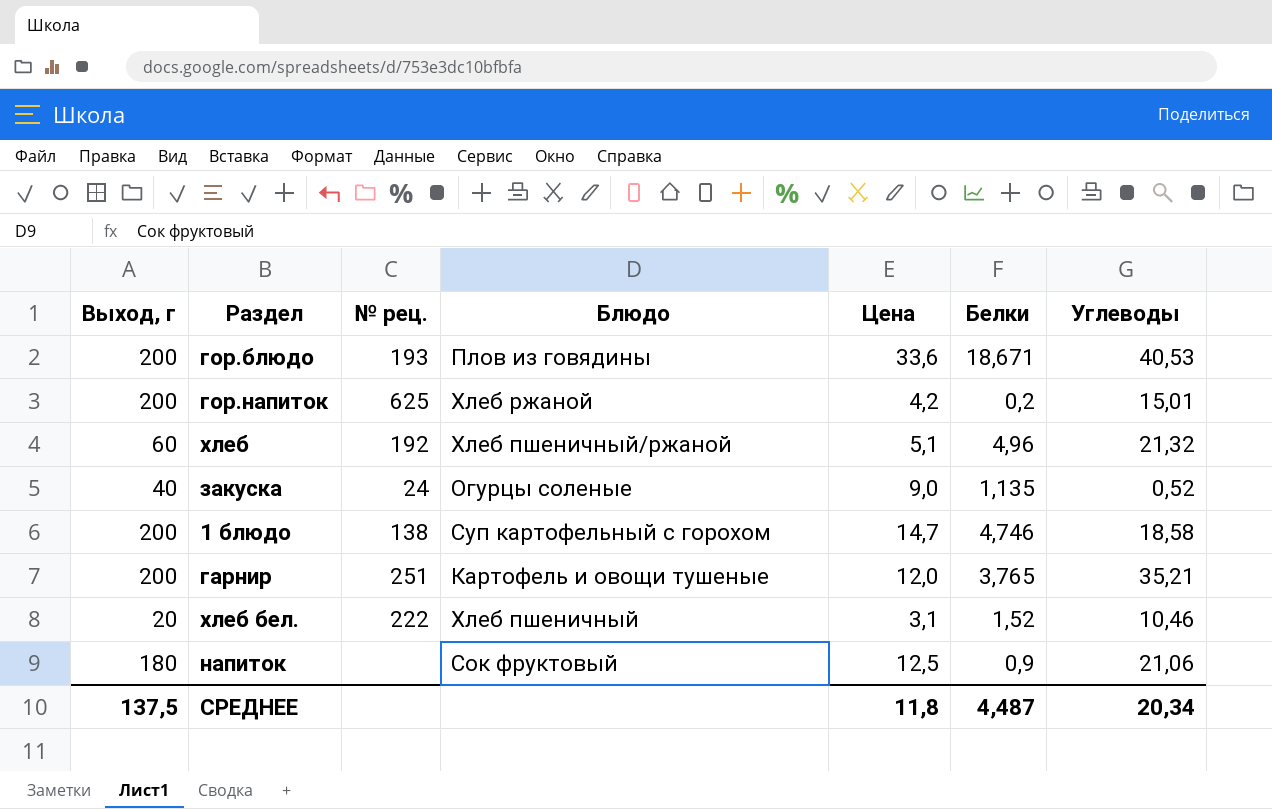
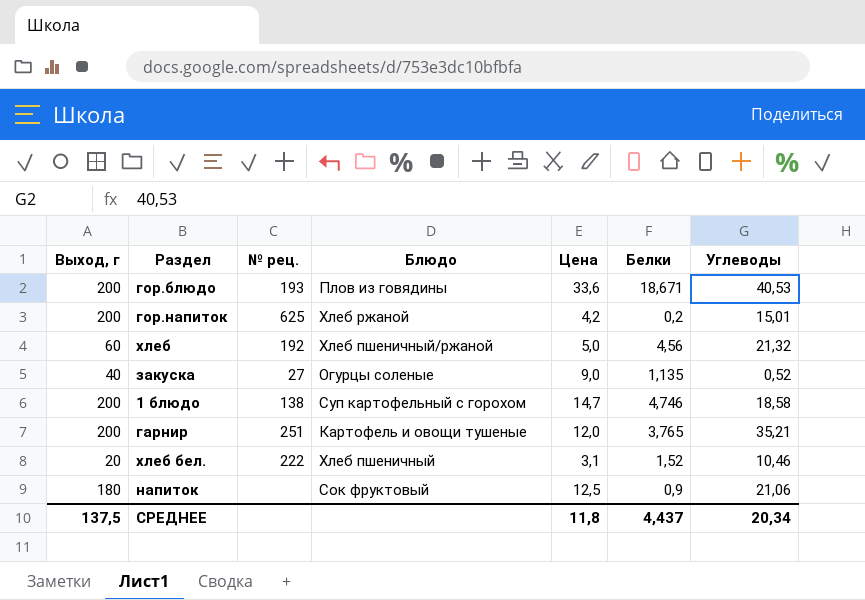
хлеб | Цена: 5,1 -> 5,0
хлеб | Белки: 4,96 -> 4,56
закуска | № рец.: 24 -> 27
СРЕДНЕЕ | Белки: 4,487 -> 4,437

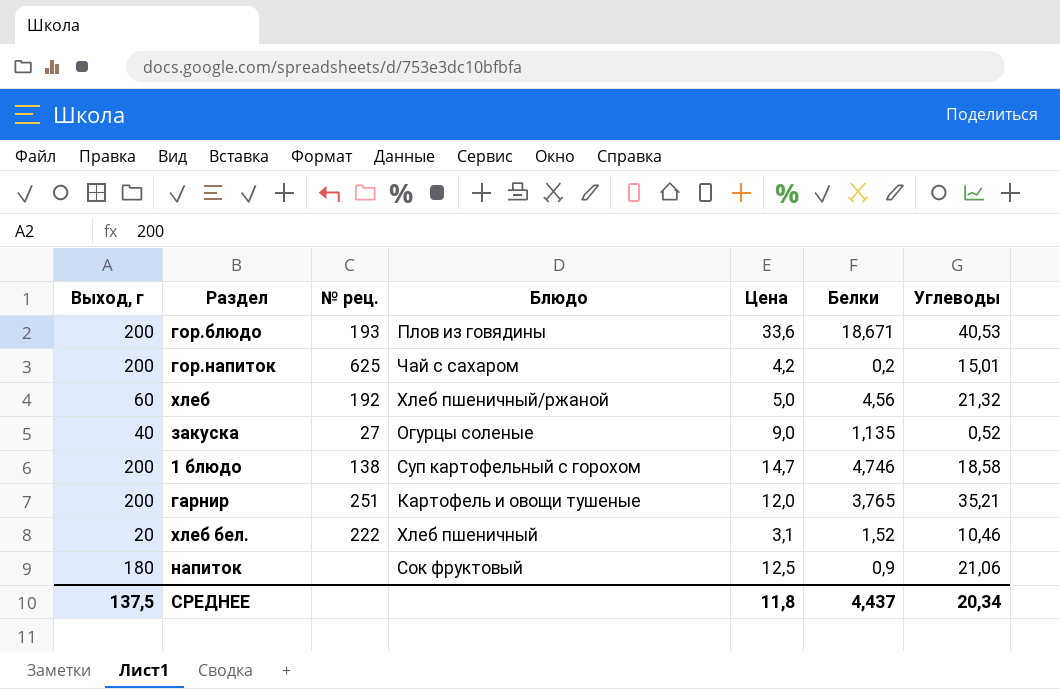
гор.напиток | Блюдо: Хлеб ржаной -> Чай с сахаром

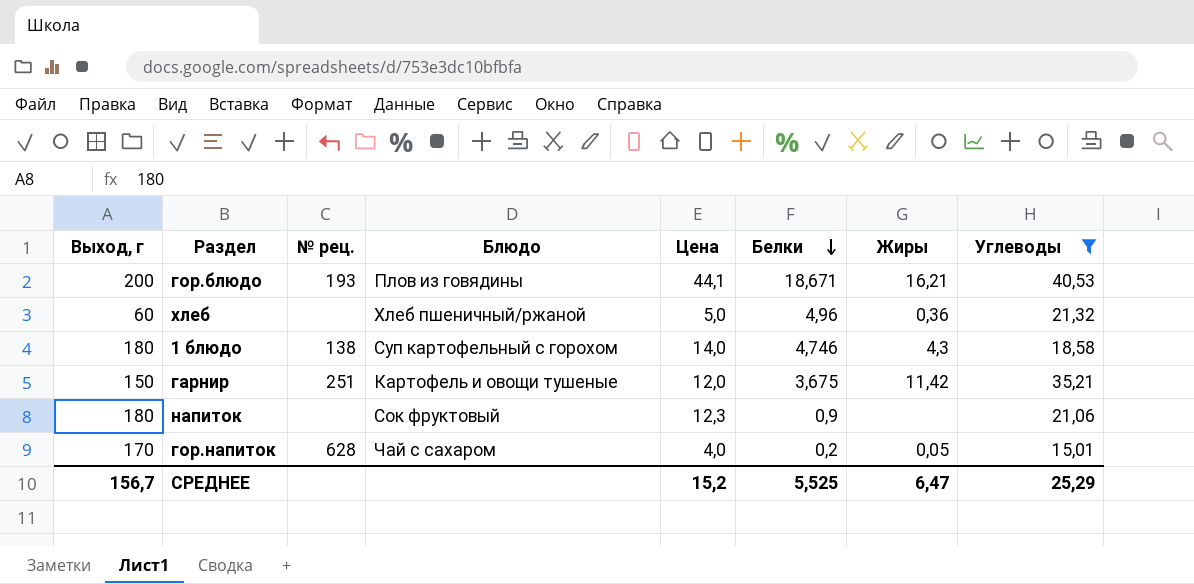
filter: none -> Углеводы >= 15,01
row order: none -> Белки descending
column Жиры | position: none -> 7
гор.блюдо | Цена: 33,6 -> 44,1
хлеб | № рец.: 192 -> none
хлеб | Белки: 4,56 -> 4,96
1 блюдо | Выход, г: 200 -> 180
1 блюдо | Цена: 14,7 -> 14,0
гарнир | Выход, г: 200 -> 150
гарнир | Белки: 3,765 -> 3,675
напиток | Цена: 12,5 -> 12,3
гор.напиток | Выход, г: 200 -> 170
гор.напиток | № рец.: 625 -> 628
гор.напиток | Цена: 4,2 -> 4,0
СРЕДНЕЕ | Выход, г: 137,5 -> 156,7
СРЕДНЕЕ | Цена: 11,8 -> 15,2
СРЕДНЕЕ | Белки: 4,437 -> 5,525
СРЕДНЕЕ | Углеводы: 20,34 -> 25,29

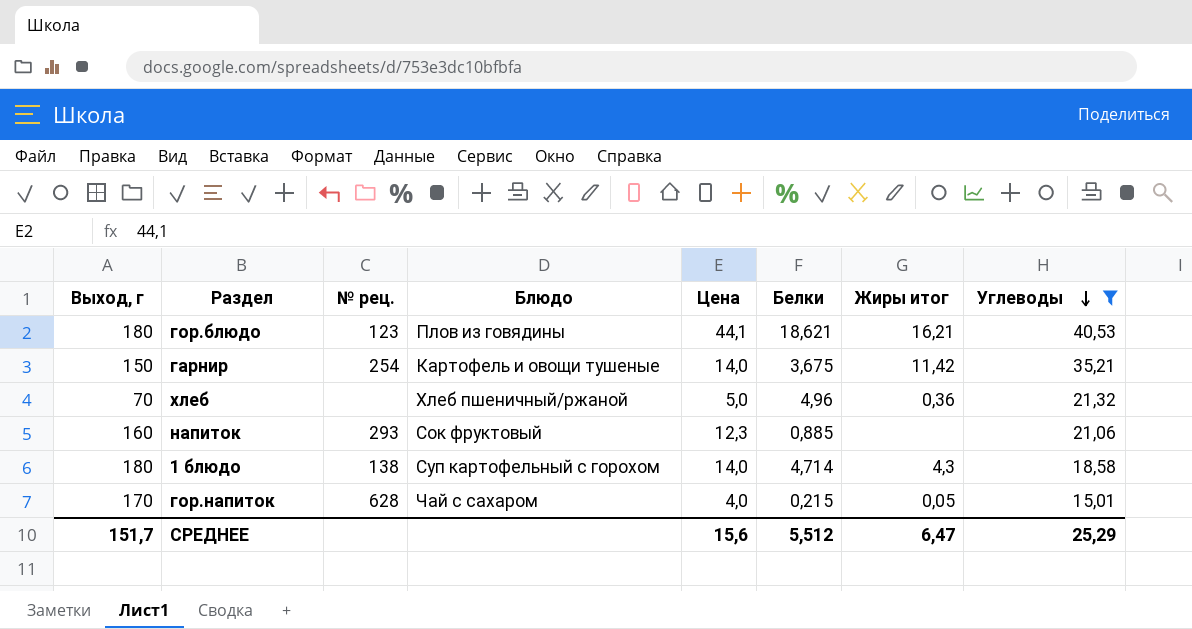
row order: Белки descending -> Углеводы descending
column name: Жиры -> Жиры итог
гор.блюдо | Выход, г: 200 -> 180
гор.блюдо | № рец.: 193 -> 123
гор.блюдо | Белки: 18,671 -> 18,621
гарнир | № рец.: 251 -> 254
гарнир | Цена: 12,0 -> 14,0
хлеб | Выход, г: 60 -> 70
напиток | Выход, г: 180 -> 160
напиток | № рец.: none -> 293
напиток | Белки: 0,9 -> 0,885
1 блюдо | Белки: 4,746 -> 4,714
гор.напиток | Белки: 0,2 -> 0,215
СРЕДНЕЕ | Выход, г: 156,7 -> 151,7
СРЕДНЕЕ | Цена: 15,2 -> 15,6
СРЕДНЕЕ | Белки: 5,525 -> 5,512

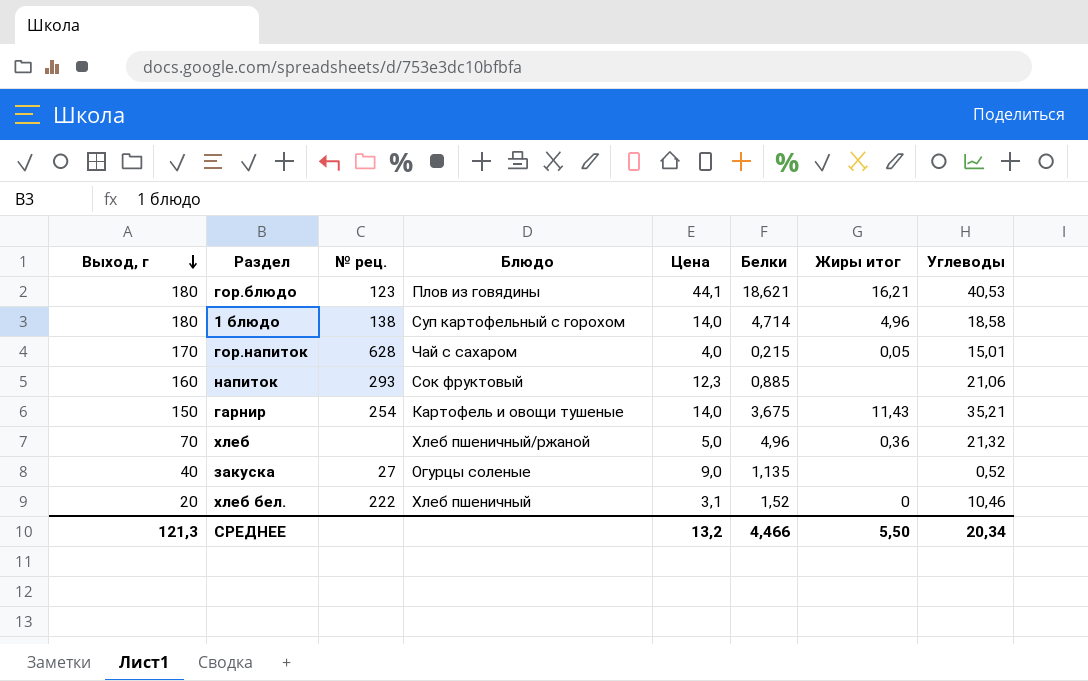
filter: Углеводы >= 15,01 -> none
row order: Углеводы descending -> Выход, г descending
1 блюдо | Жиры итог: 4,3 -> 4,96
гарнир | Жиры итог: 11,42 -> 11,43
СРЕДНЕЕ | Выход, г: 151,7 -> 121,3
СРЕДНЕЕ | Цена: 15,6 -> 13,2
СРЕДНЕЕ | Белки: 5,512 -> 4,466
СРЕДНЕЕ | Жиры итог: 6,47 -> 5,50
СРЕДНЕЕ | Углеводы: 25,29 -> 20,34

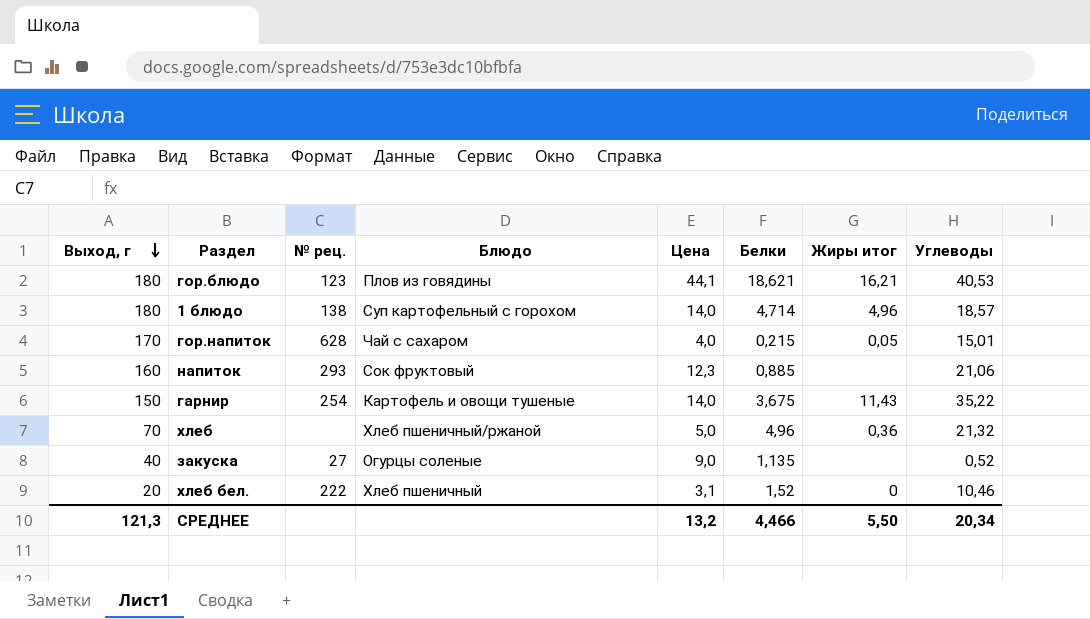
1 блюдо | Углеводы: 18,58 -> 18,57
гарнир | Углеводы: 35,21 -> 35,22

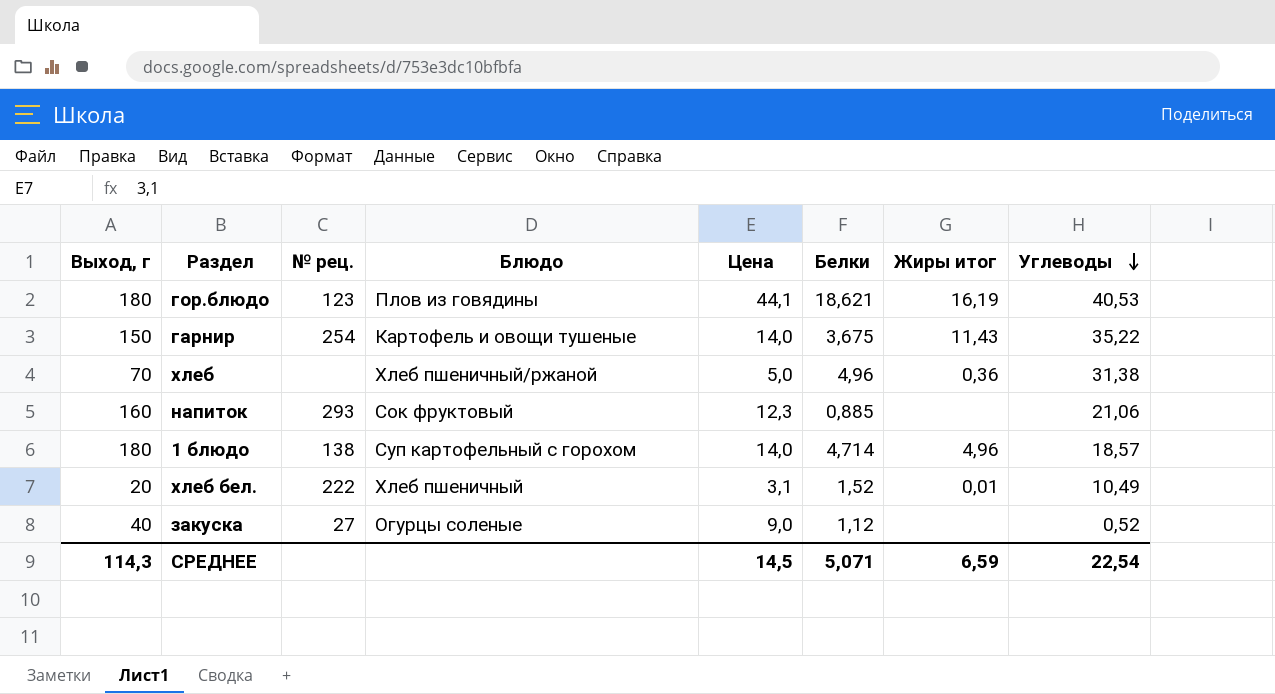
row order: Выход, г descending -> Углеводы descending
row гор.напиток: 170 | 628 | Чай с сахаром | 4,0 | 0,215 | 0,05 | 15,01 -> none
гор.блюдо | Жиры итог: 16,21 -> 16,19
хлеб | Углеводы: 21,32 -> 31,38
хлеб бел. | Жиры итог: 0 -> 0,01
хлеб бел. | Углеводы: 10,46 -> 10,49
закуска | Белки: 1,135 -> 1,12
СРЕДНЕЕ | Выход, г: 121,3 -> 114,3
СРЕДНЕЕ | Цена: 13,2 -> 14,5
СРЕДНЕЕ | Белки: 4,466 -> 5,071
СРЕДНЕЕ | Жиры итог: 5,50 -> 6,59
СРЕДНЕЕ | Углеводы: 20,34 -> 22,54

